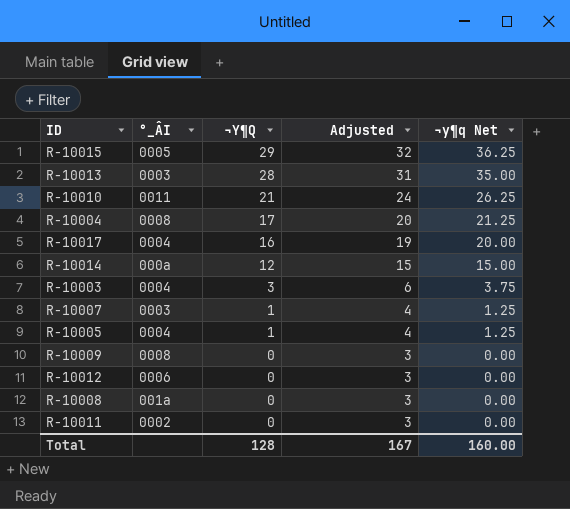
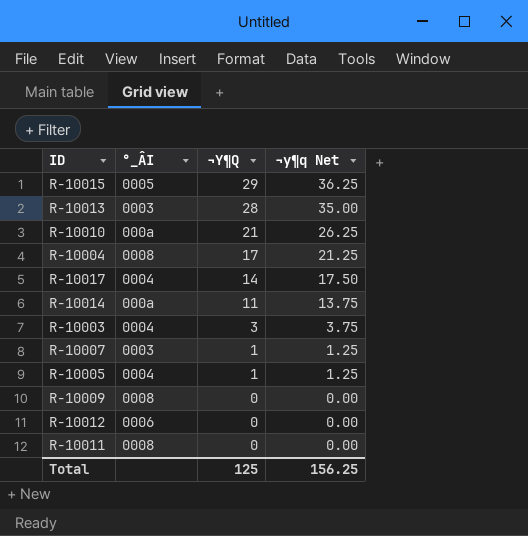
column Adjusted | formula: [¬Y¶Q] + 3 -> none
row R-10008: 001a | 0 | 3 | 0.00 -> none
R-10010 | °_ÂI: 0011 -> 000a
R-10017 | ¬Y¶Q: 16 -> 14
R-10017 | ¬y¶q Net: 20.00 -> 17.50
R-10014 | ¬Y¶Q: 12 -> 11
R-10014 | ¬y¶q Net: 15.00 -> 13.75
R-10011 | °_ÂI: 0002 -> 0008
Total | ¬Y¶Q: 128 -> 125
Total | ¬y¶q Net: 160.00 -> 156.25

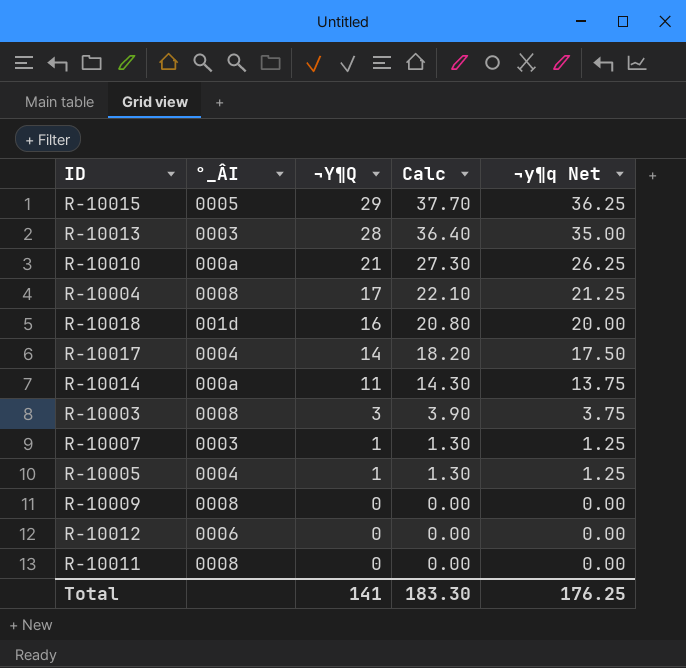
column Calc | formula: none -> [¬Y¶Q] * 1.3
row R-10018: none -> 001d | 16 | 20.80 | 20.00
R-10003 | °_ÂI: 0004 -> 0008
Total | ¬Y¶Q: 125 -> 141
Total | ¬y¶q Net: 156.25 -> 176.25

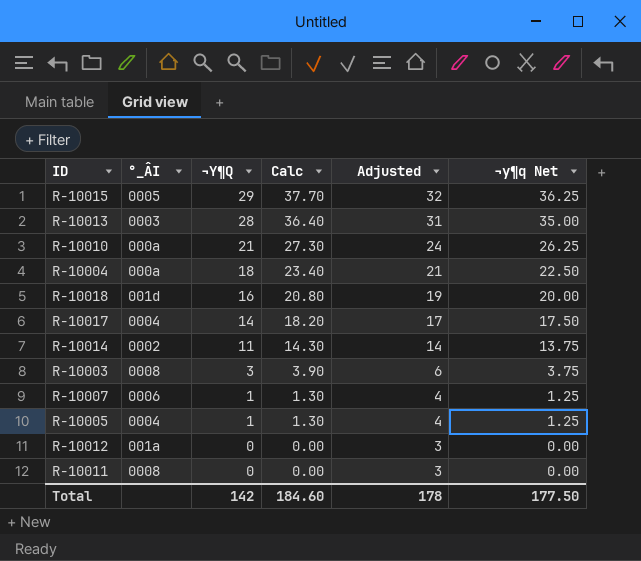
column Adjusted | formula: none -> [¬Y¶Q] + 3
row R-10009: 0008 | 0 | 0.00 | 0.00 -> none
R-10004 | °_ÂI: 0008 -> 000a
R-10004 | ¬Y¶Q: 17 -> 18
R-10004 | Calc: 22.10 -> 23.40
R-10004 | ¬y¶q Net: 21.25 -> 22.50
R-10014 | °_ÂI: 000a -> 0002
R-10007 | °_ÂI: 0003 -> 0006
R-10012 | °_ÂI: 0006 -> 001a
Total | ¬Y¶Q: 141 -> 142
Total | Calc: 183.30 -> 184.60
Total | ¬y¶q Net: 176.25 -> 177.50

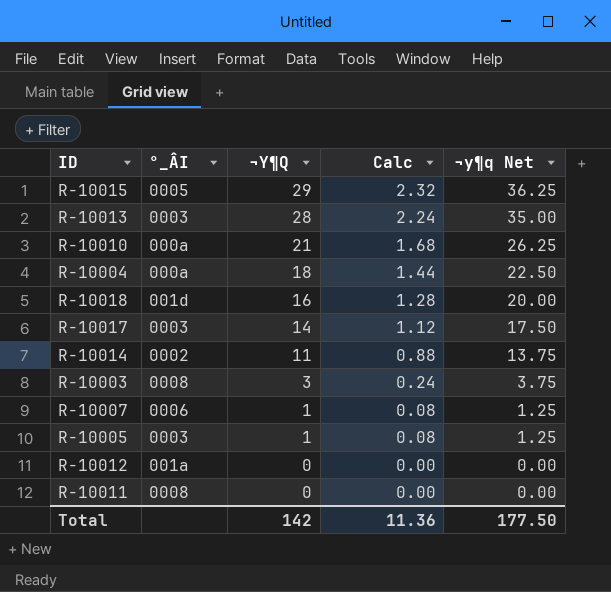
column Adjusted | formula: [¬Y¶Q] + 3 -> none
column Calc | formula: [¬Y¶Q] * 1.3 -> [¬Y¶Q] * 0.08
R-10017 | °_ÂI: 0004 -> 0003
R-10005 | °_ÂI: 0004 -> 0003
Total | Calc: 184.60 -> 11.36

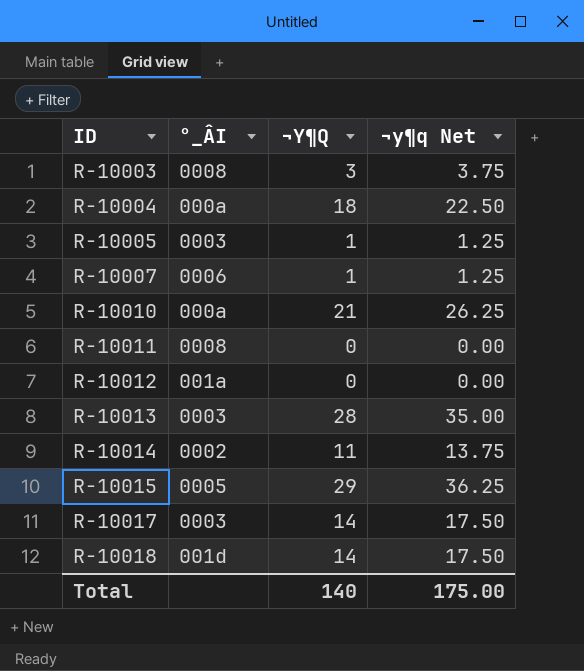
row order: ¬Y¶Q descending -> ID ascending
column Calc | formula: [¬Y¶Q] * 0.08 -> none
R-10018 | ¬Y¶Q: 16 -> 14
R-10018 | ¬y¶q Net: 20.00 -> 17.50
Total | ¬Y¶Q: 142 -> 140
Total | ¬y¶q Net: 177.50 -> 175.00

